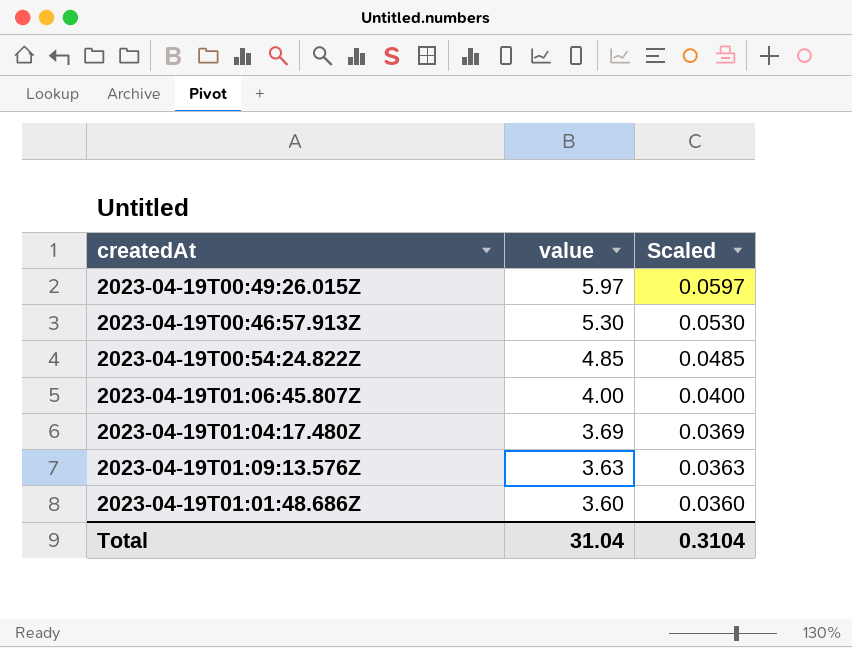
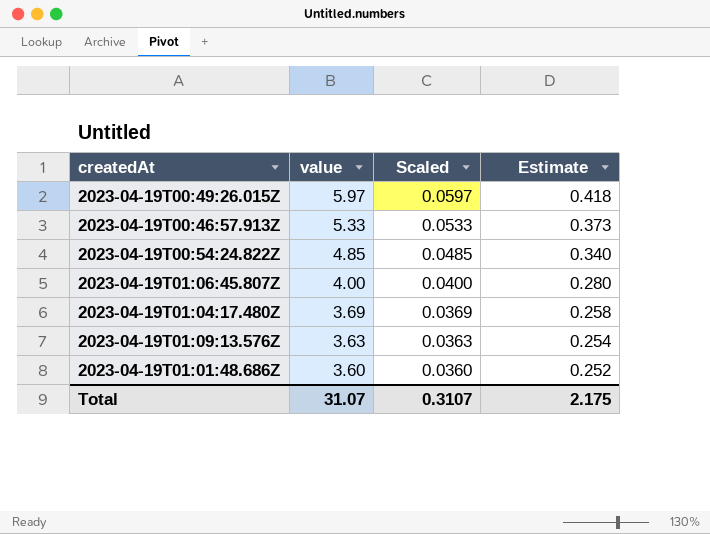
column Estimate | formula: none -> [value] * 0.07
2023-04-19T00:46:57.913Z | value: 5.30 -> 5.33
2023-04-19T00:46:57.913Z | Scaled: 0.0530 -> 0.0533
Total | value: 31.04 -> 31.07
Total | Scaled: 0.3104 -> 0.3107

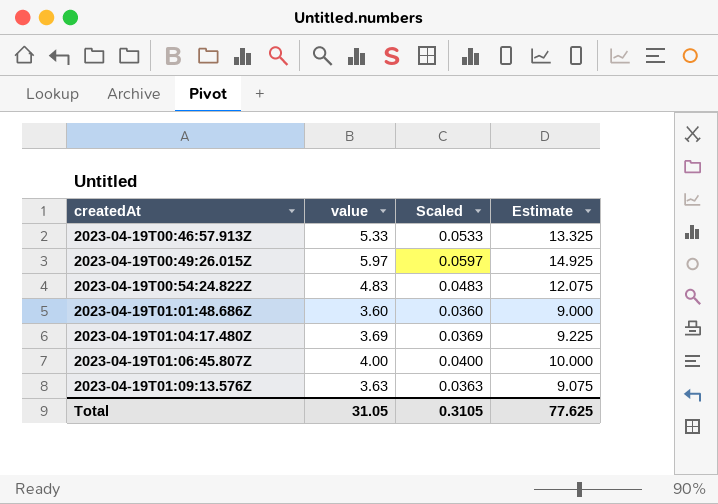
row order: value descending -> createdAt ascending
column Estimate | formula: [value] * 0.07 -> [value] * 2.5
2023-04-19T00:54:24.822Z | value: 4.85 -> 4.83
2023-04-19T00:54:24.822Z | Scaled: 0.0485 -> 0.0483
Total | value: 31.07 -> 31.05
Total | Scaled: 0.3107 -> 0.3105
Total | Estimate: 2.175 -> 77.625

